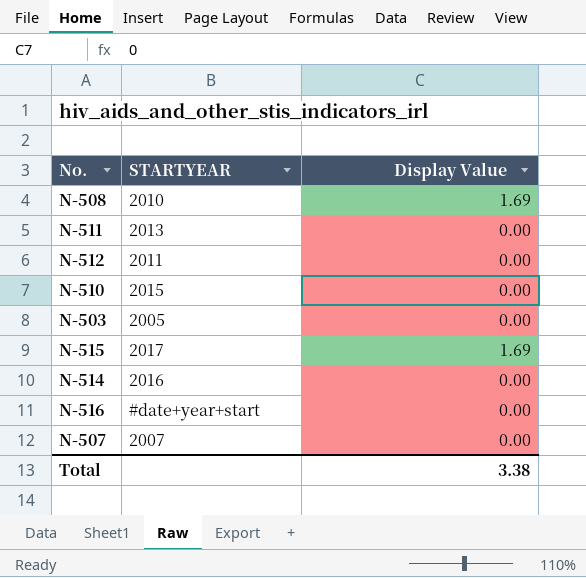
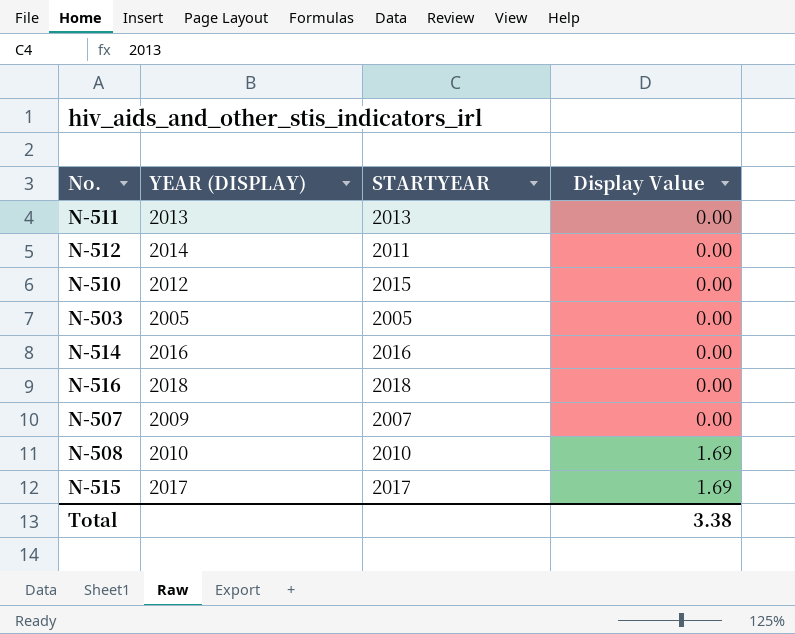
row order: none -> Display Value ascending
column YEAR (DISPLAY) | position: none -> 2
N-516 | STARTYEAR: #date+year+start -> 2018

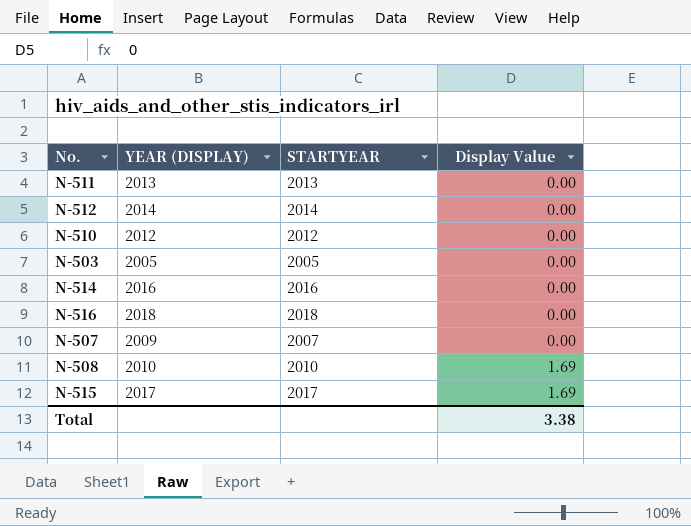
N-512 | STARTYEAR: 2011 -> 2014
N-510 | STARTYEAR: 2015 -> 2012

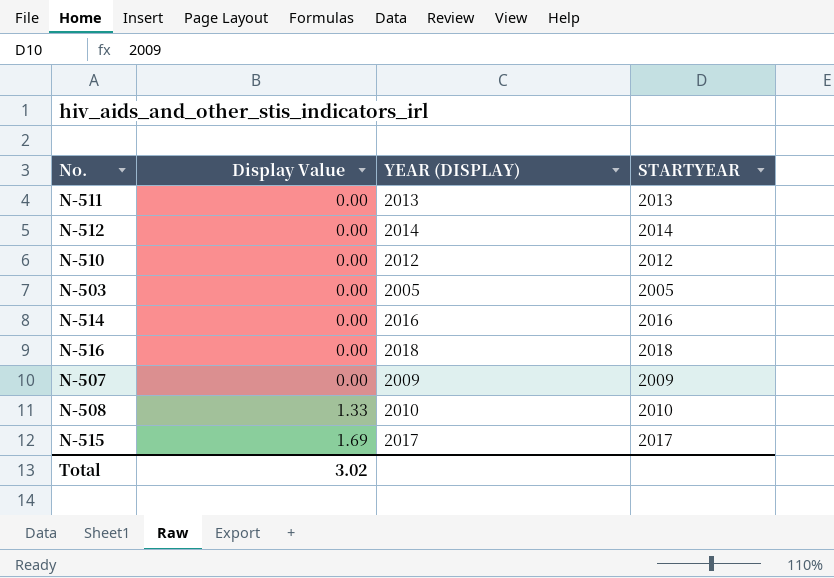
column Display Value | position: 4 -> 2
N-507 | STARTYEAR: 2007 -> 2009
N-508 | Display Value: 1.69 -> 1.33
Total | Display Value: 3.38 -> 3.02

